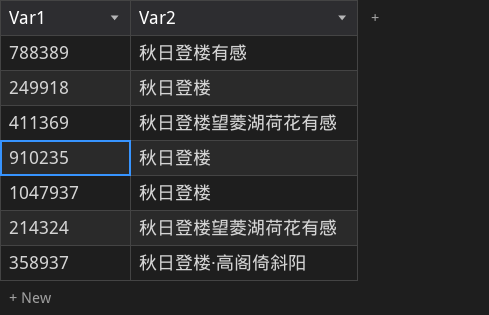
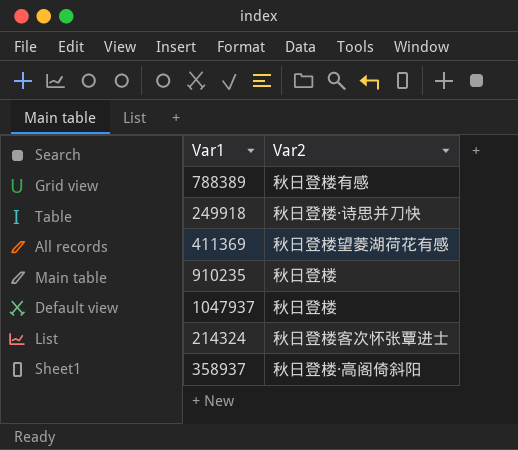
249918 | Var2: 秋日登楼 -> 秋日登楼·诗思并刀快
214324 | Var2: 秋日登楼望菱湖荷花有感 -> 秋日登楼客次怀张覃进士

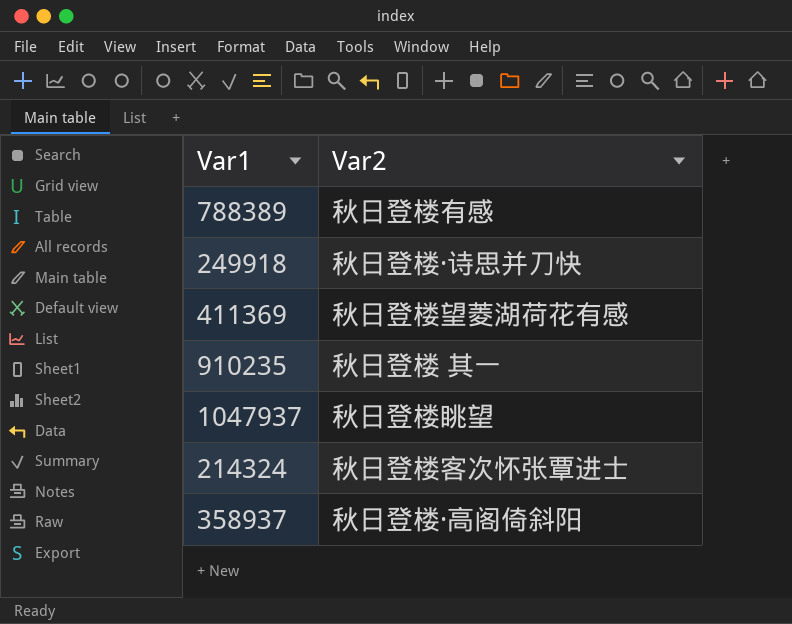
910235 | Var2: 秋日登楼 -> 秋日登楼 其一
1047937 | Var2: 秋日登楼 -> 秋日登楼眺望

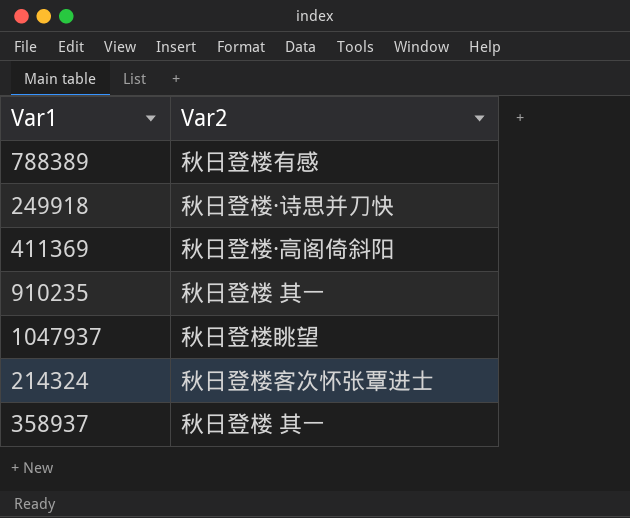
411369 | Var2: 秋日登楼望菱湖荷花有感 -> 秋日登楼·高阁倚斜阳
358937 | Var2: 秋日登楼·高阁倚斜阳 -> 秋日登楼 其一

